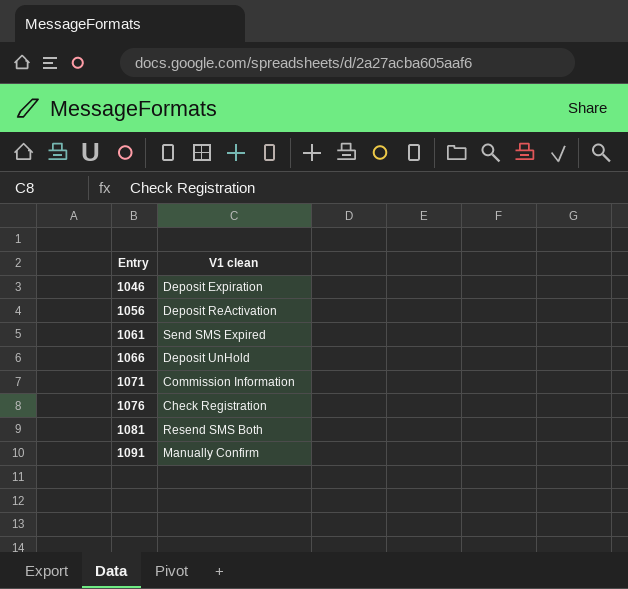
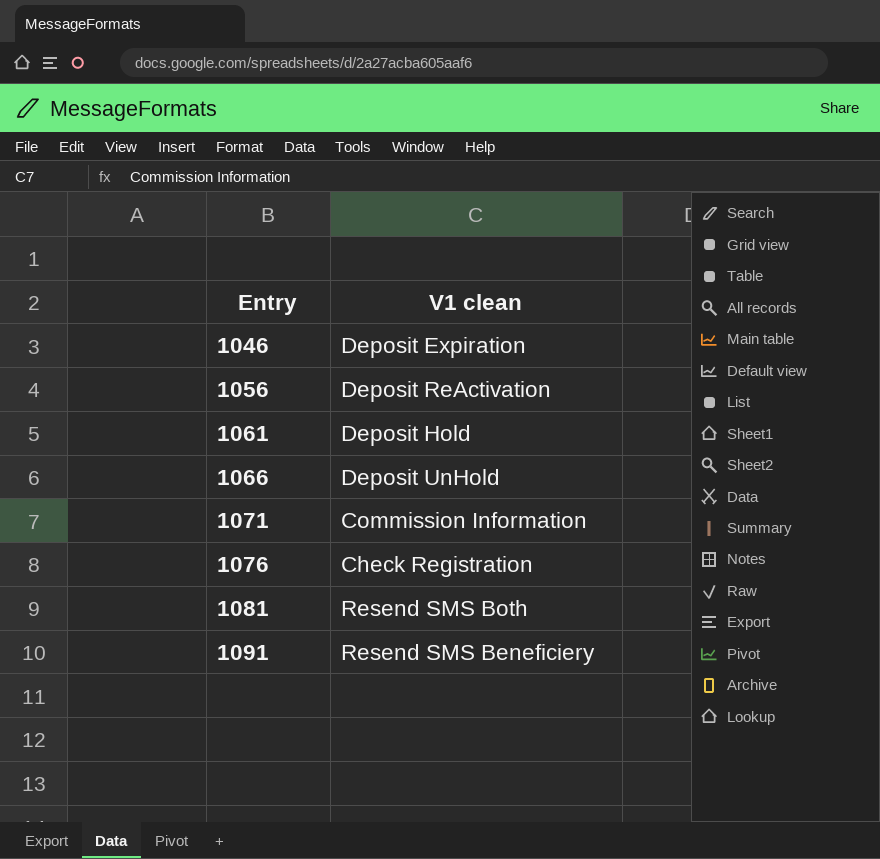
1061 | V1 clean: Send SMS Expired -> Deposit Hold
1091 | V1 clean: Manually Confirm -> Resend SMS Beneficiery

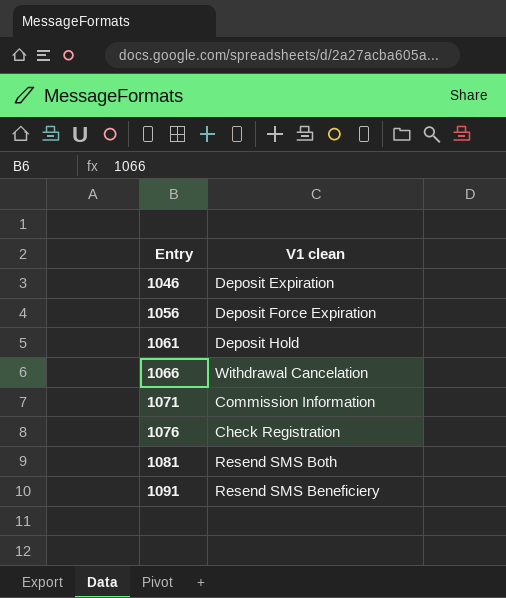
1056 | V1 clean: Deposit ReActivation -> Deposit Force Expiration
1066 | V1 clean: Deposit UnHold -> Withdrawal Cancelation

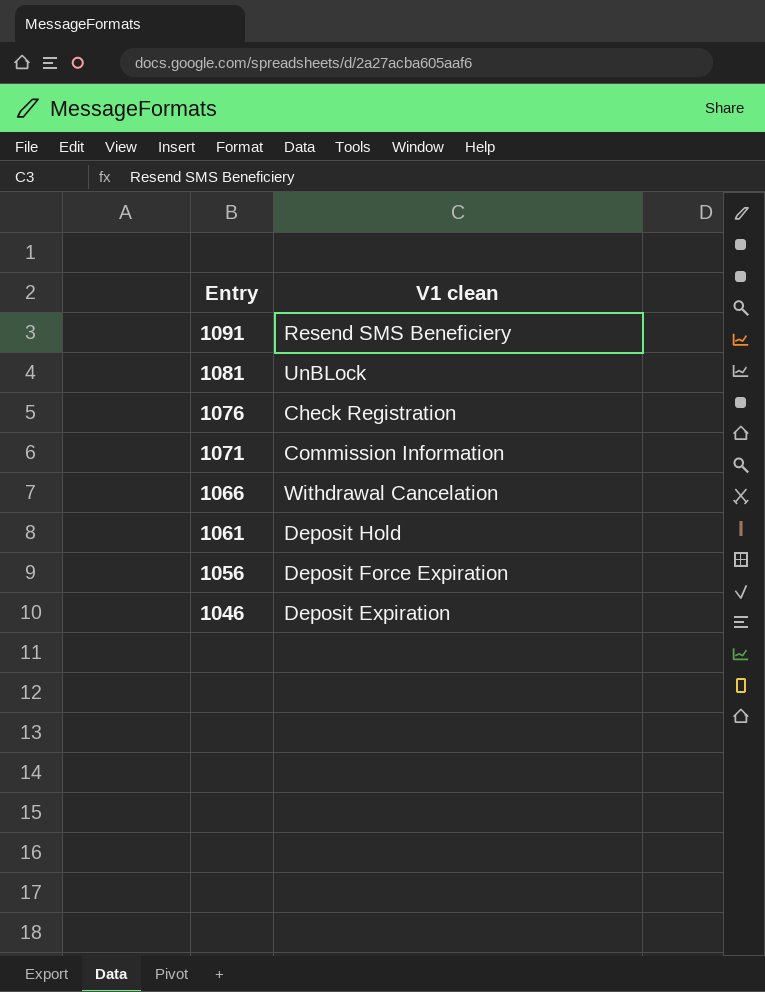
row order: Entry ascending -> Entry descending
1081 | V1 clean: Resend SMS Both -> UnBLock

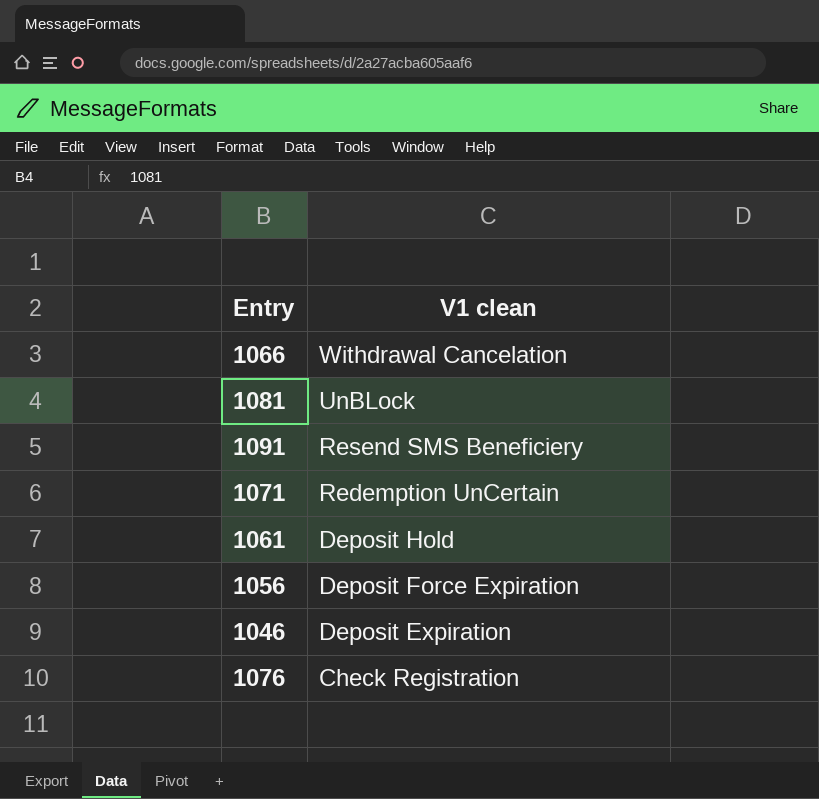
row order: Entry descending -> V1 clean descending
1071 | V1 clean: Commission Information -> Redemption UnCertain

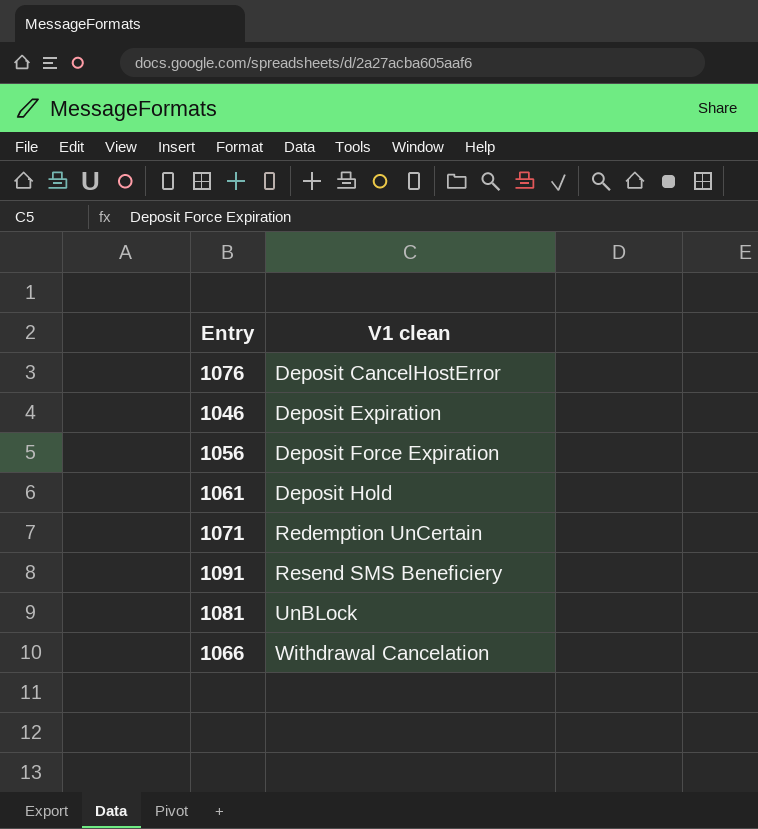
row order: V1 clean descending -> V1 clean ascending
1076 | V1 clean: Check Registration -> Deposit CancelHostError

